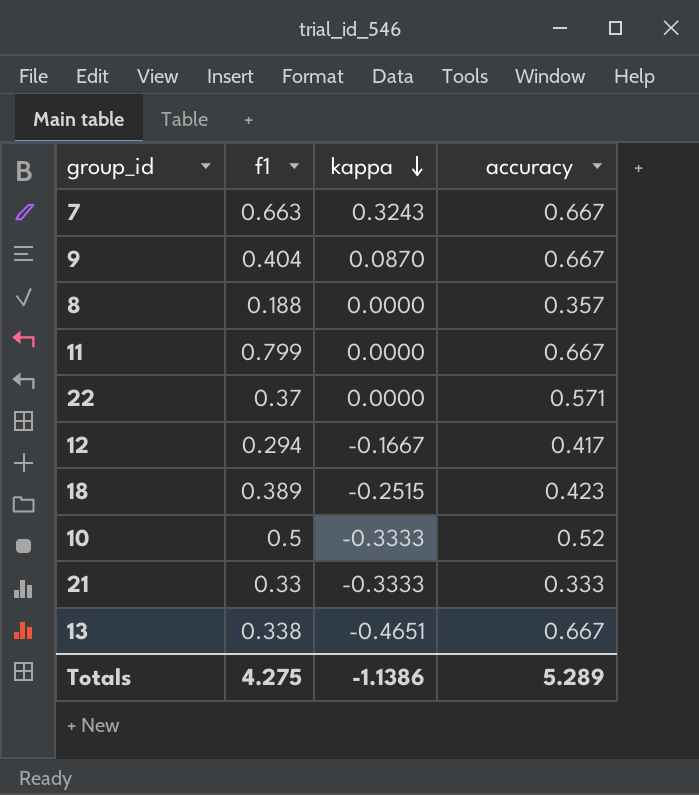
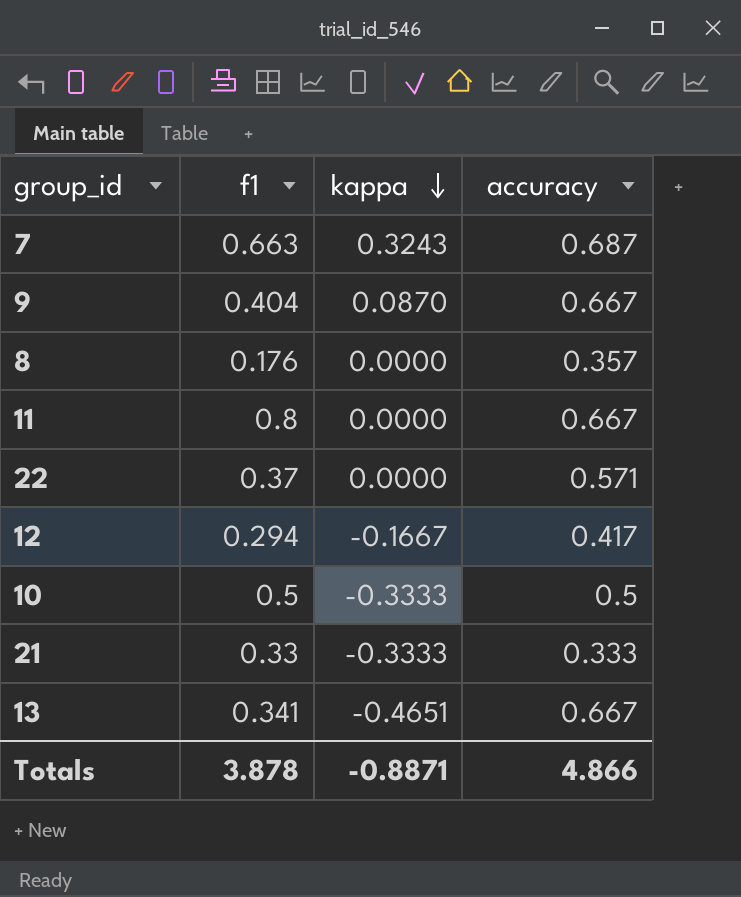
row 18: 0.389 | -0.2515 | 0.423 -> none
7 | accuracy: 0.667 -> 0.687
8 | f1: 0.188 -> 0.176
11 | f1: 0.799 -> 0.8
10 | accuracy: 0.52 -> 0.5
13 | f1: 0.338 -> 0.341
Totals | f1: 4.275 -> 3.878
Totals | kappa: -1.1386 -> -0.8871
Totals | accuracy: 5.289 -> 4.866

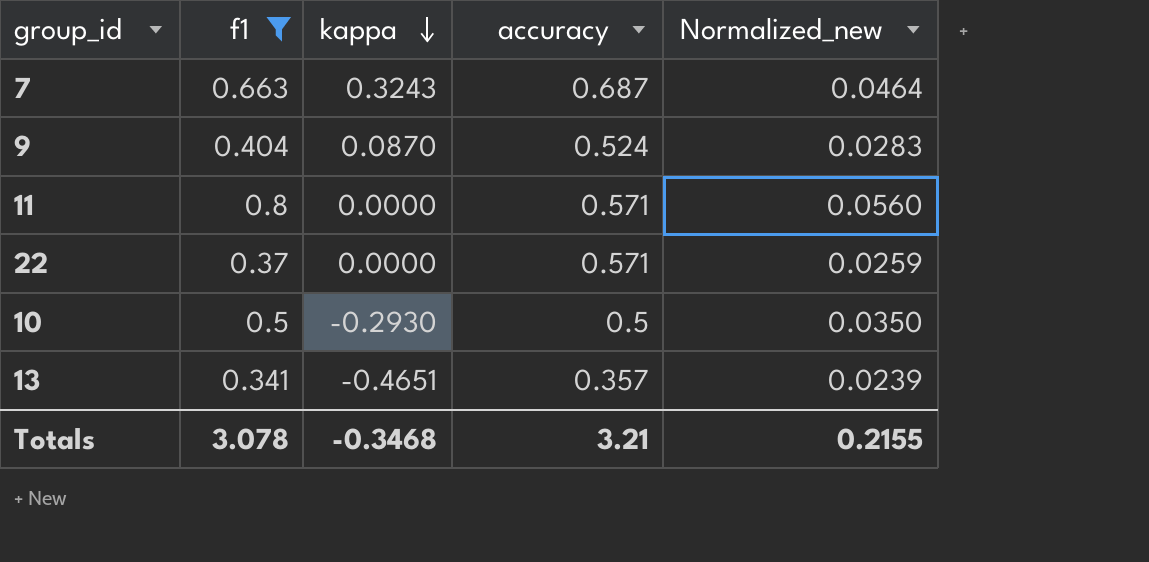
filter: none -> f1 >= 0.341
column Normalized_new | formula: none -> [f1] * 0.07
9 | accuracy: 0.667 -> 0.524
11 | accuracy: 0.667 -> 0.571
10 | kappa: -0.3333 -> -0.2930
13 | accuracy: 0.667 -> 0.357
Totals | f1: 3.878 -> 3.078
Totals | kappa: -0.8871 -> -0.3468
Totals | accuracy: 4.866 -> 3.21

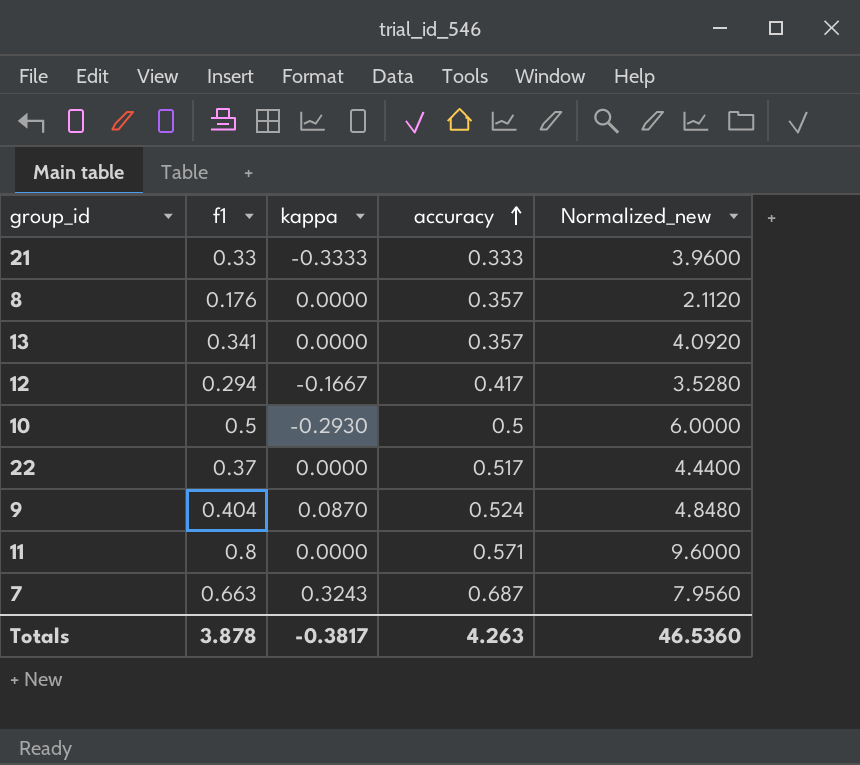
filter: f1 >= 0.341 -> none
row order: kappa descending -> accuracy ascending
column Normalized_new | formula: [f1] * 0.07 -> [f1] * 12
13 | kappa: -0.4651 -> 0.0000
22 | accuracy: 0.571 -> 0.517
Totals | f1: 3.078 -> 3.878
Totals | kappa: -0.3468 -> -0.3817
Totals | accuracy: 3.21 -> 4.263
Totals | Normalized_new: 0.2155 -> 46.5360

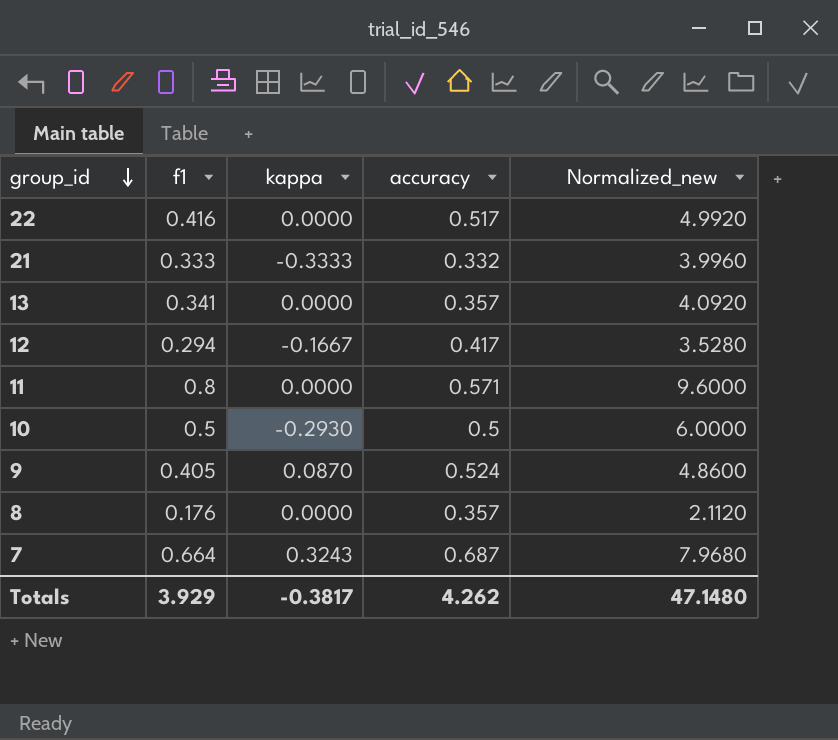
row order: accuracy ascending -> group_id descending
22 | f1: 0.37 -> 0.416
22 | Normalized_new: 4.4400 -> 4.9920
21 | f1: 0.33 -> 0.333
21 | accuracy: 0.333 -> 0.332
21 | Normalized_new: 3.9600 -> 3.9960
9 | f1: 0.404 -> 0.405
9 | Normalized_new: 4.8480 -> 4.8600
7 | f1: 0.663 -> 0.664
7 | Normalized_new: 7.9560 -> 7.9680
Totals | f1: 3.878 -> 3.929
Totals | accuracy: 4.263 -> 4.262
Totals | Normalized_new: 46.5360 -> 47.1480

